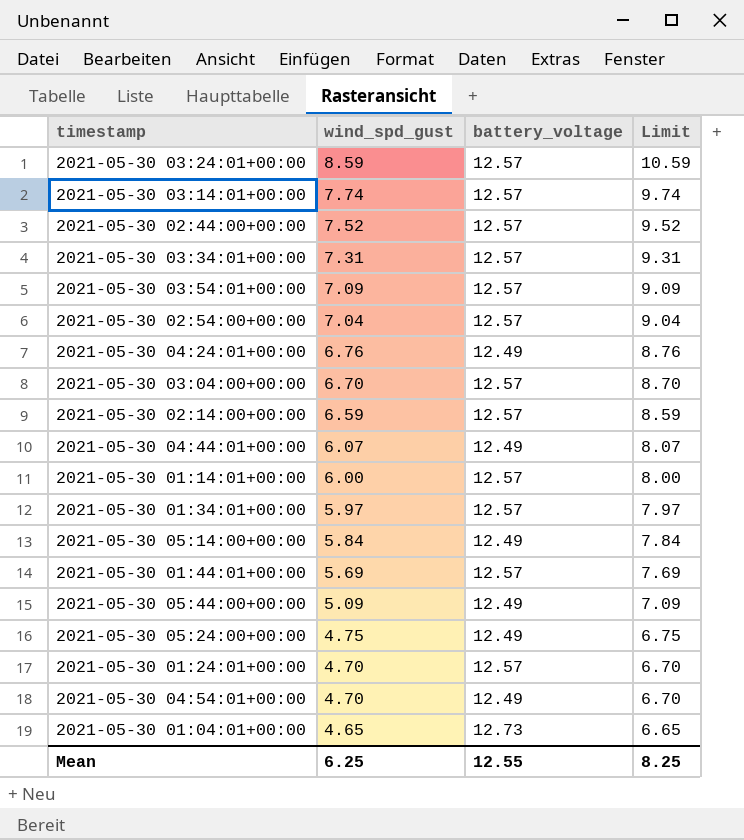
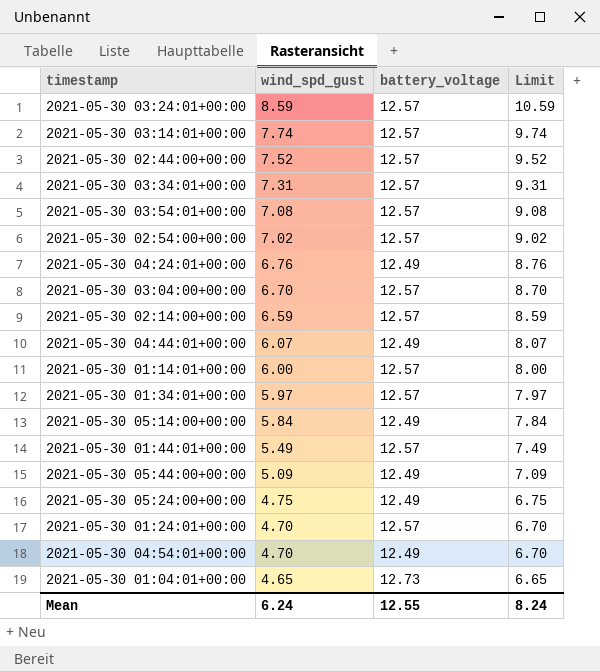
2021-05-30 03:54:01+00:00 | wind_spd_gust: 7.09 -> 7.08
2021-05-30 03:54:01+00:00 | Limit: 9.09 -> 9.08
2021-05-30 02:54:00+00:00 | wind_spd_gust: 7.04 -> 7.02
2021-05-30 02:54:00+00:00 | Limit: 9.04 -> 9.02
2021-05-30 01:44:01+00:00 | wind_spd_gust: 5.69 -> 5.49
2021-05-30 01:44:01+00:00 | Limit: 7.69 -> 7.49
Mean | wind_spd_gust: 6.25 -> 6.24
Mean | Limit: 8.25 -> 8.24

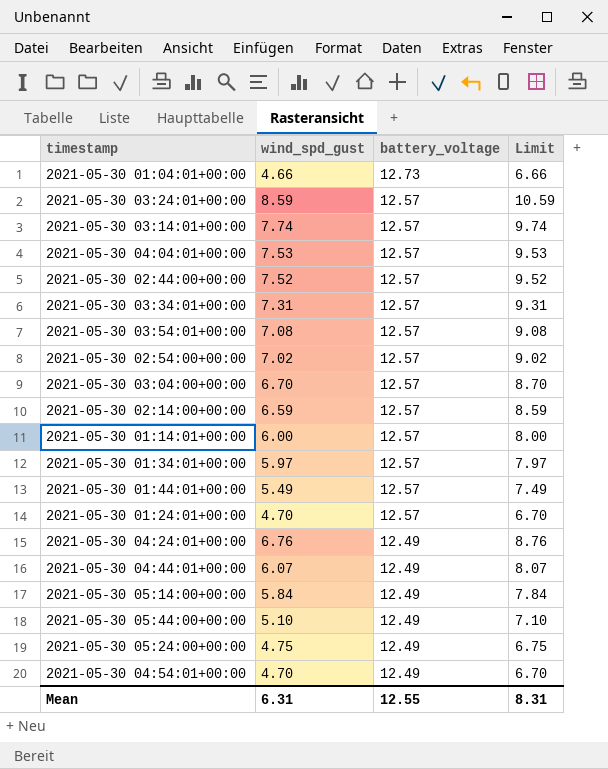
row order: wind_spd_gust descending -> battery_voltage descending
2021-05-30 01:04:01+00:00 | wind_spd_gust: 4.65 -> 4.66
2021-05-30 01:04:01+00:00 | Limit: 6.65 -> 6.66
row 2021-05-30 04:04:01+00:00: none -> 7.53 | 12.57 | 9.53
2021-05-30 05:44:00+00:00 | wind_spd_gust: 5.09 -> 5.10
2021-05-30 05:44:00+00:00 | Limit: 7.09 -> 7.10
Mean | wind_spd_gust: 6.24 -> 6.31
Mean | Limit: 8.24 -> 8.31

